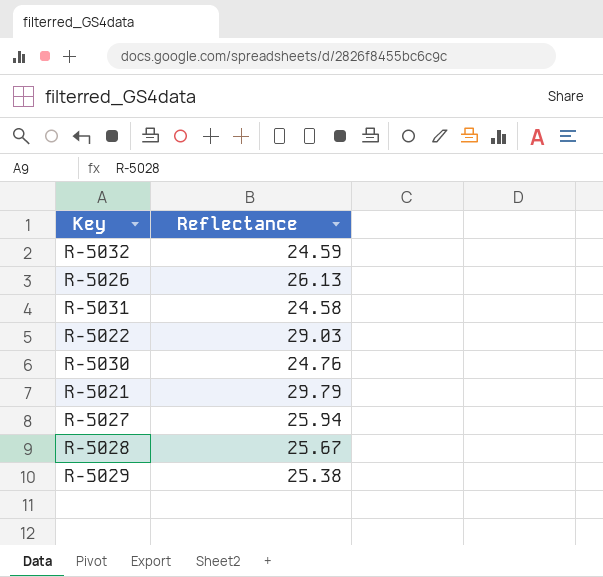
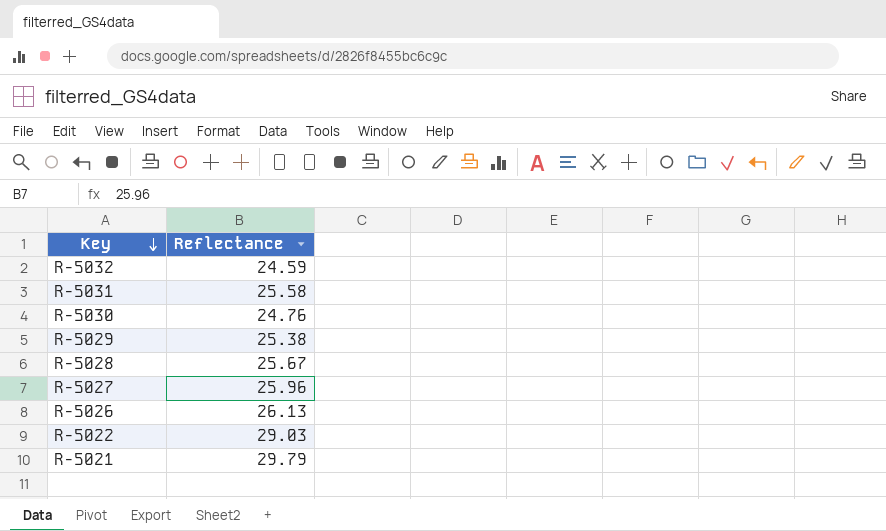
row order: none -> Key descending
R-5031 | Reflectance: 24.58 -> 25.58
R-5027 | Reflectance: 25.94 -> 25.96

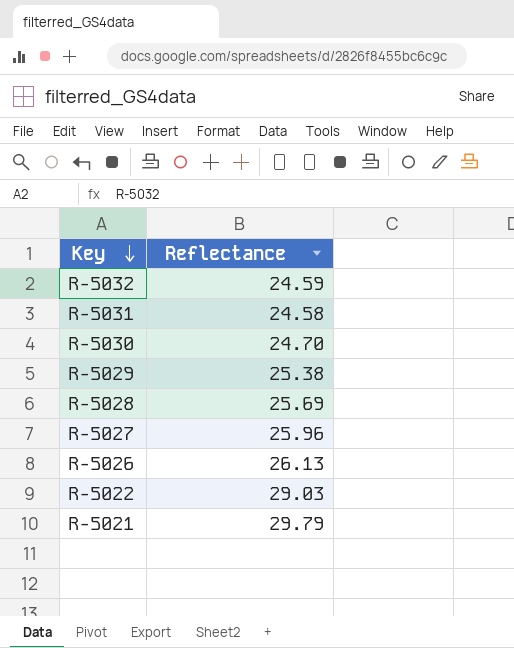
R-5031 | Reflectance: 25.58 -> 24.58
R-5030 | Reflectance: 24.76 -> 24.70
R-5028 | Reflectance: 25.67 -> 25.69

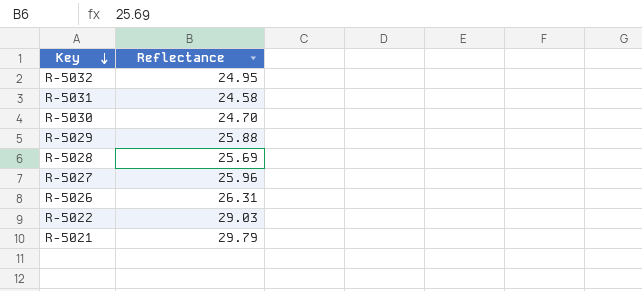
R-5032 | Reflectance: 24.59 -> 24.95
R-5029 | Reflectance: 25.38 -> 25.88
R-5026 | Reflectance: 26.13 -> 26.31

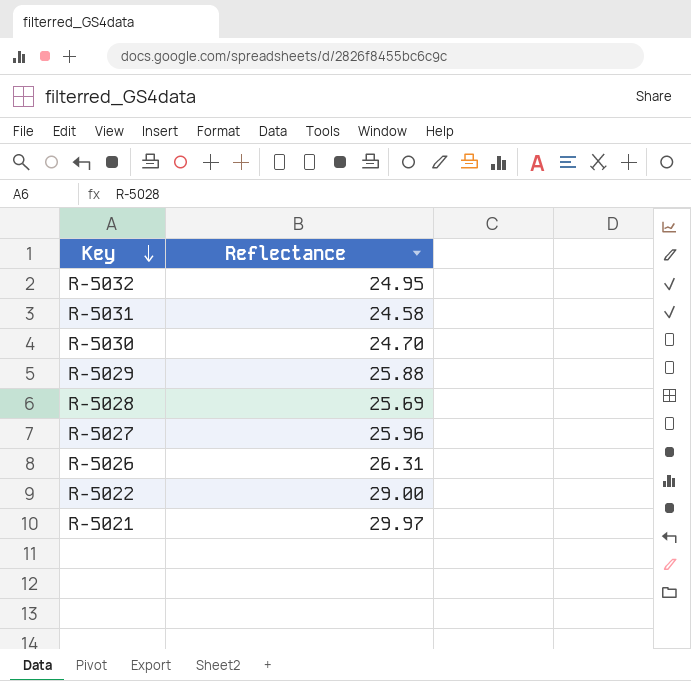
R-5022 | Reflectance: 29.03 -> 29.00
R-5021 | Reflectance: 29.79 -> 29.97

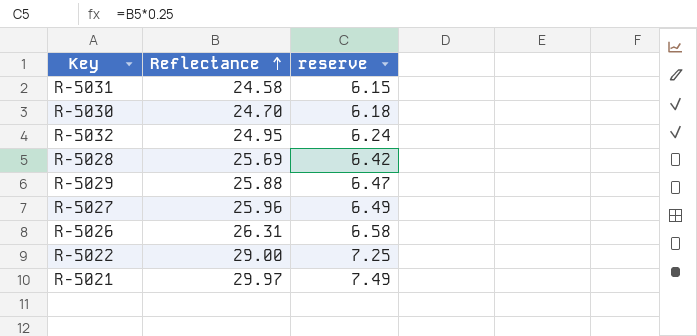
row order: Key descending -> Reflectance ascending
column reserve | formula: none -> [Reflectance] * 0.25

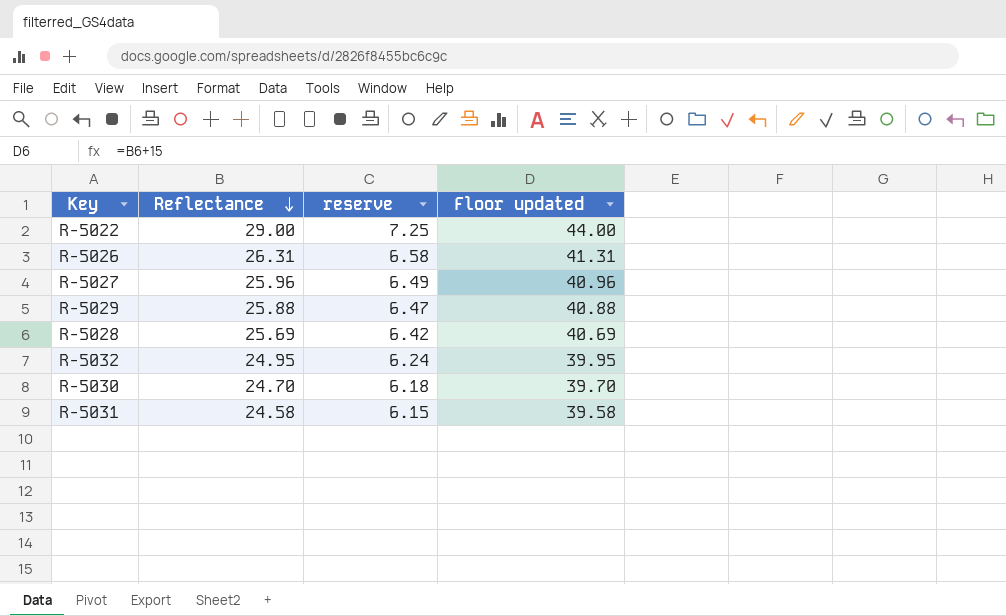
row order: Reflectance ascending -> Reflectance descending
column Floor updated | formula: none -> [Reflectance] + 15
row R-5021: 29.97 | 7.49 -> none

